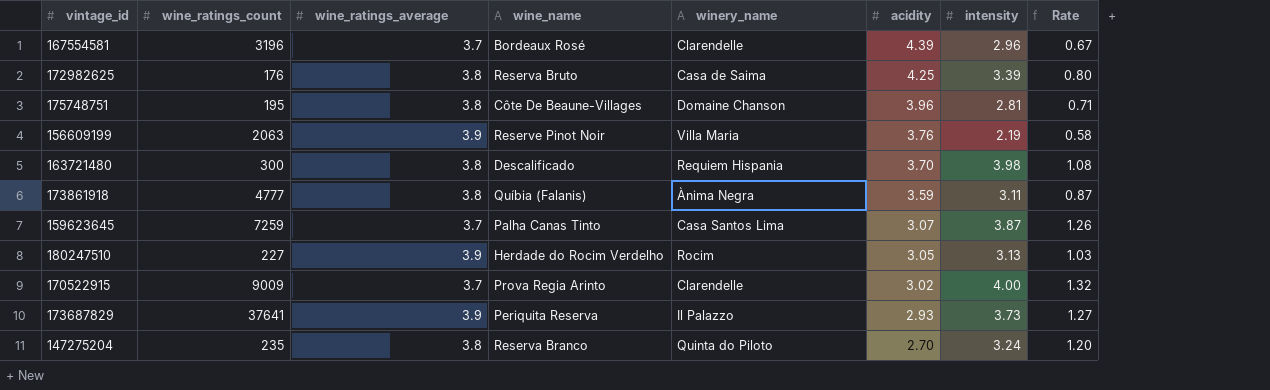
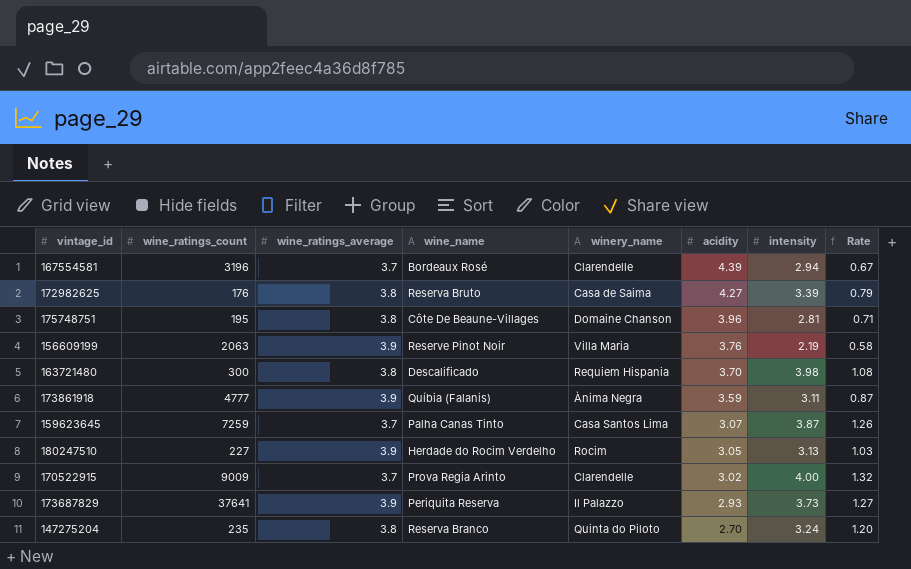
167554581 | intensity: 2.96 -> 2.94
172982625 | acidity: 4.25 -> 4.27
172982625 | Rate: 0.80 -> 0.79
173861918 | wine_ratings_average: 3.8 -> 3.9

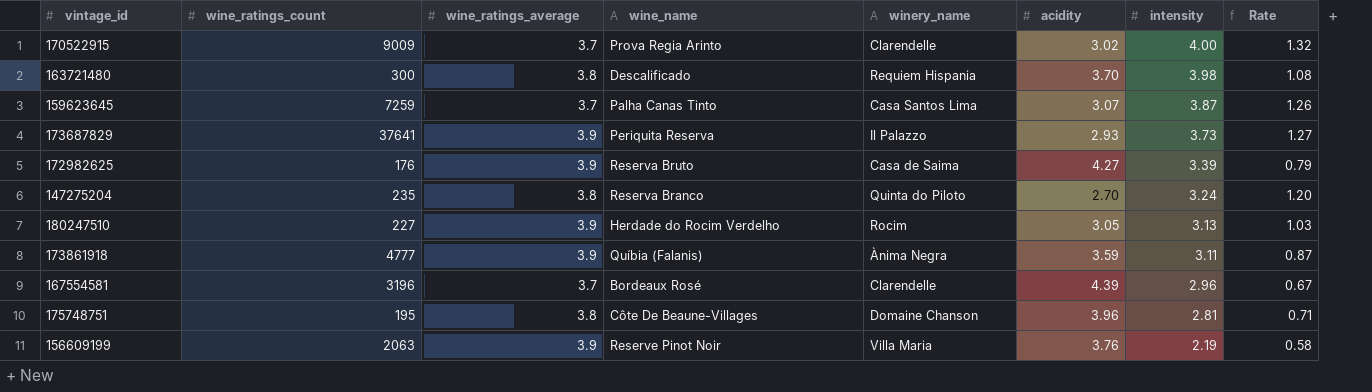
row order: acidity descending -> intensity descending
172982625 | wine_ratings_average: 3.8 -> 3.9
167554581 | intensity: 2.94 -> 2.96

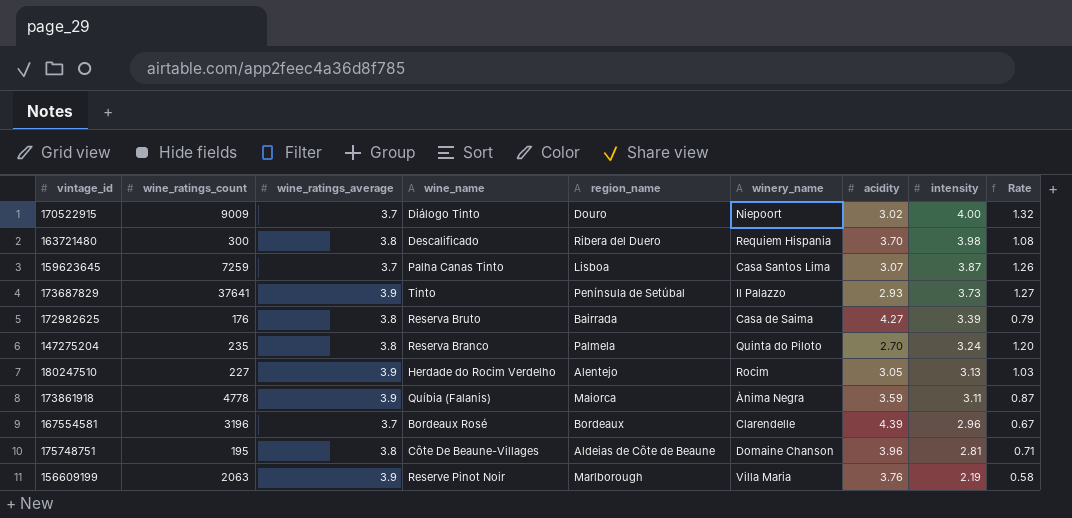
column region_name | position: none -> 5
170522915 | wine_name: Prova Regia Arinto -> Diálogo Tinto
170522915 | winery_name: Clarendelle -> Niepoort
173687829 | wine_name: Periquita Reserva -> Tinto
172982625 | wine_ratings_average: 3.9 -> 3.8
173861918 | wine_ratings_count: 4777 -> 4778

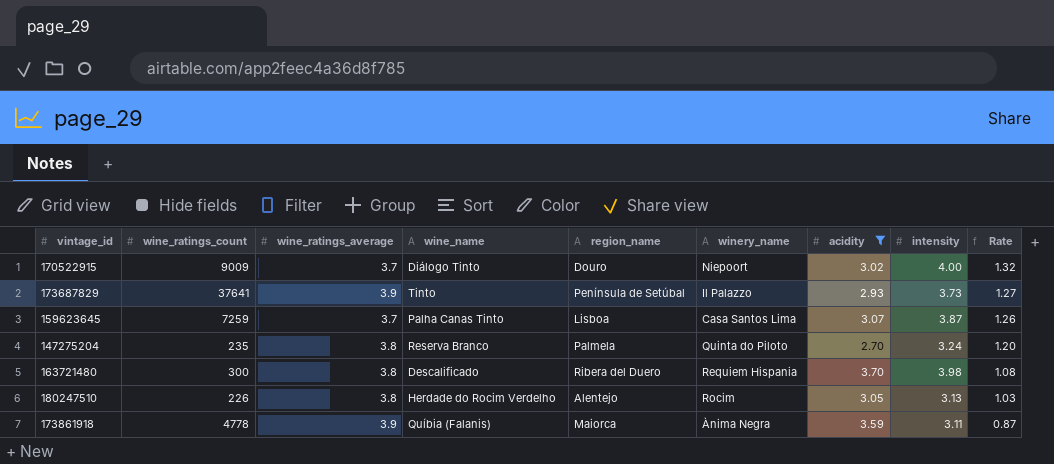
filter: none -> acidity <= 3.70
row order: intensity descending -> Rate descending
180247510 | wine_ratings_count: 227 -> 226
180247510 | wine_ratings_average: 3.9 -> 3.8

